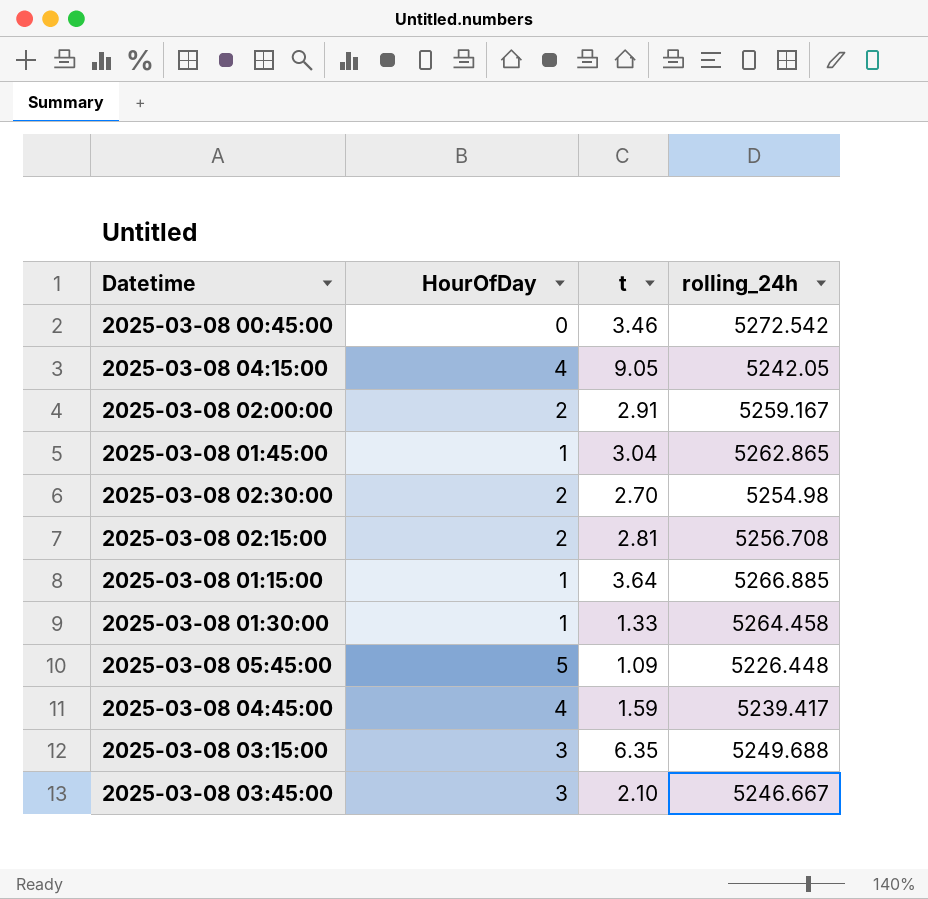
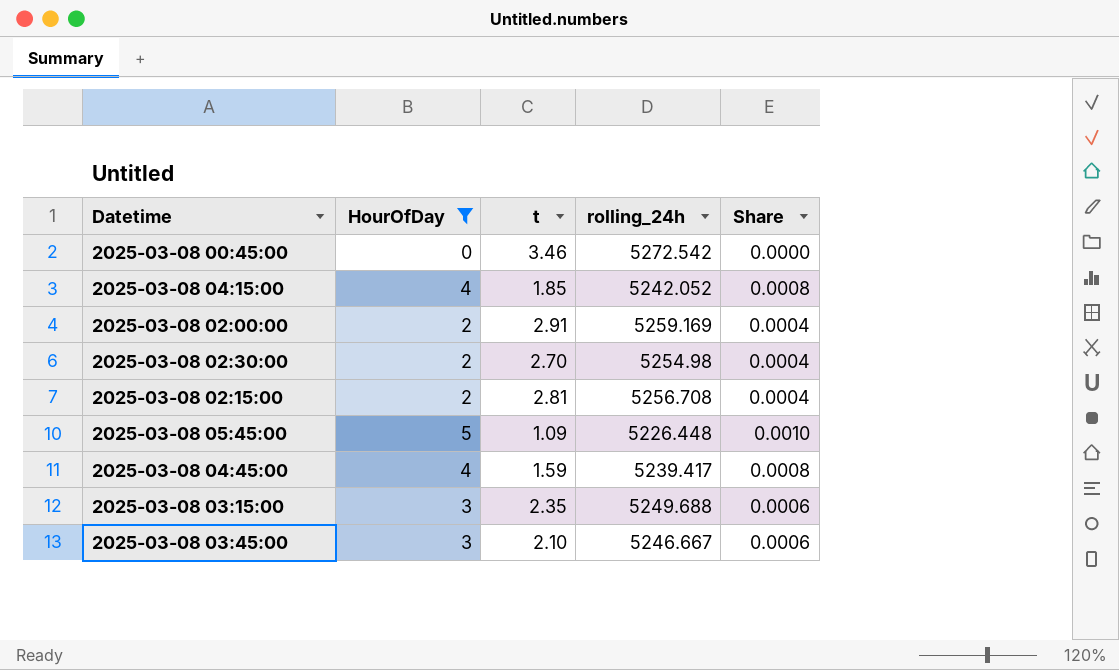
filter: none -> HourOfDay != 1
column Share | formula: none -> [HourOfDay] / [rolling_24h]
2025-03-08 04:15:00 | t: 9.05 -> 1.85
2025-03-08 04:15:00 | rolling_24h: 5242.05 -> 5242.052
2025-03-08 02:00:00 | rolling_24h: 5259.167 -> 5259.169
2025-03-08 03:15:00 | t: 6.35 -> 2.35

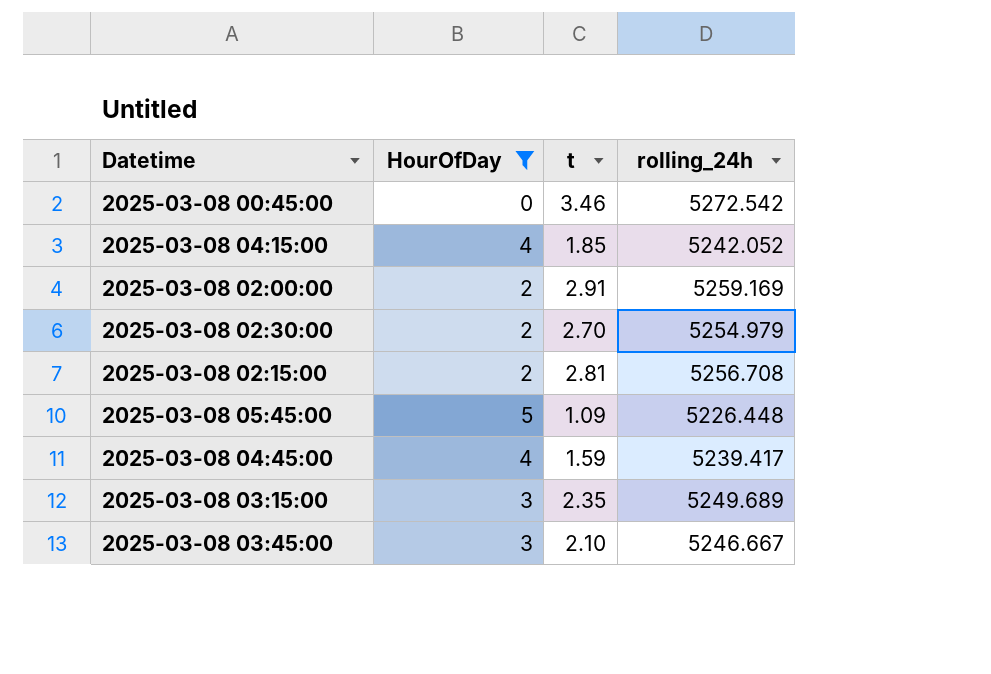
column Share | formula: [HourOfDay] / [rolling_24h] -> none
2025-03-08 02:30:00 | rolling_24h: 5254.98 -> 5254.979
2025-03-08 03:15:00 | rolling_24h: 5249.688 -> 5249.689

